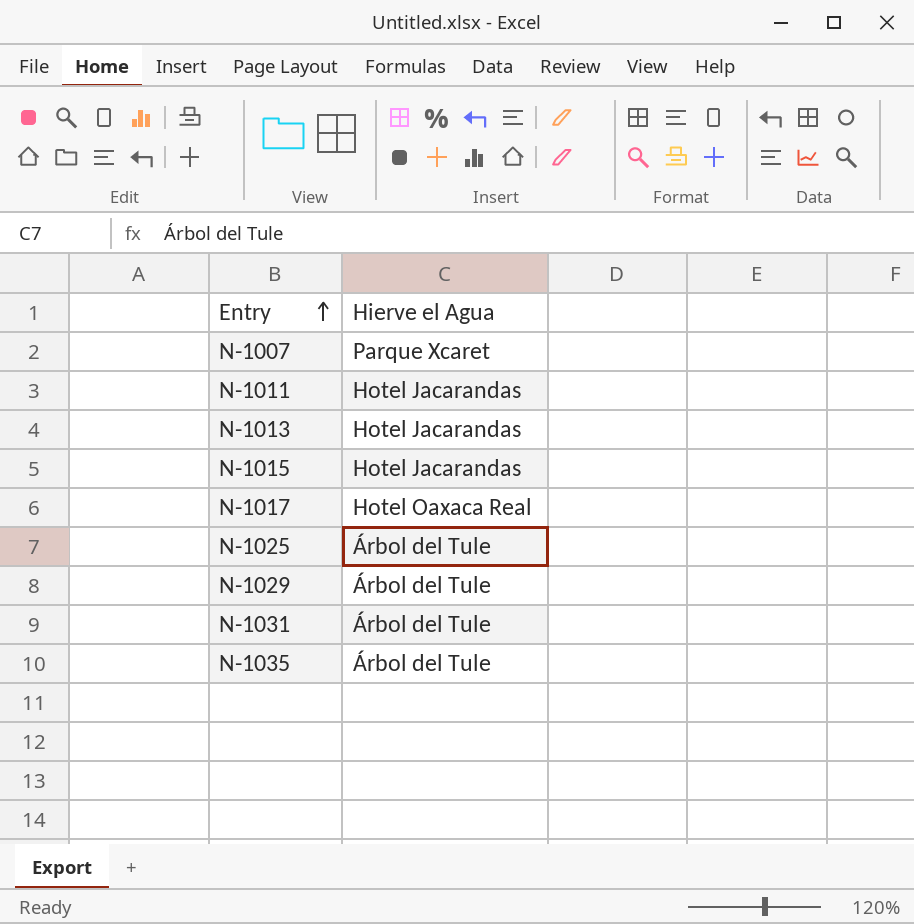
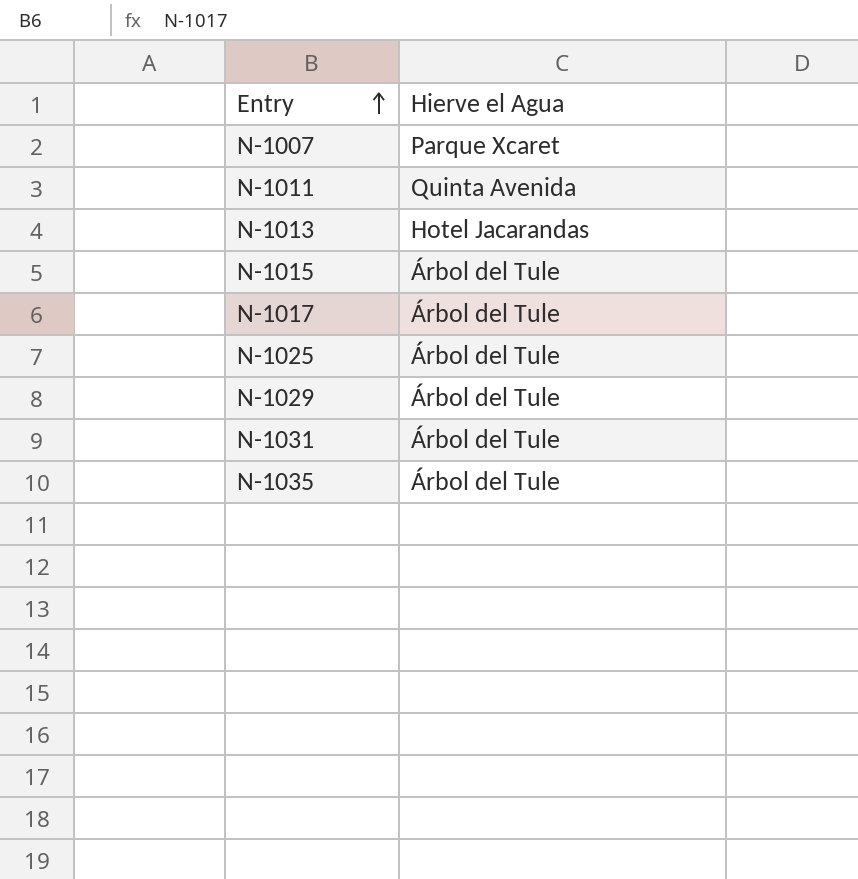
N-1011 | Hierve el Agua: Hotel Jacarandas -> Quinta Avenida
N-1015 | Hierve el Agua: Hotel Jacarandas -> Árbol del Tule
N-1017 | Hierve el Agua: Hotel Oaxaca Real -> Árbol del Tule

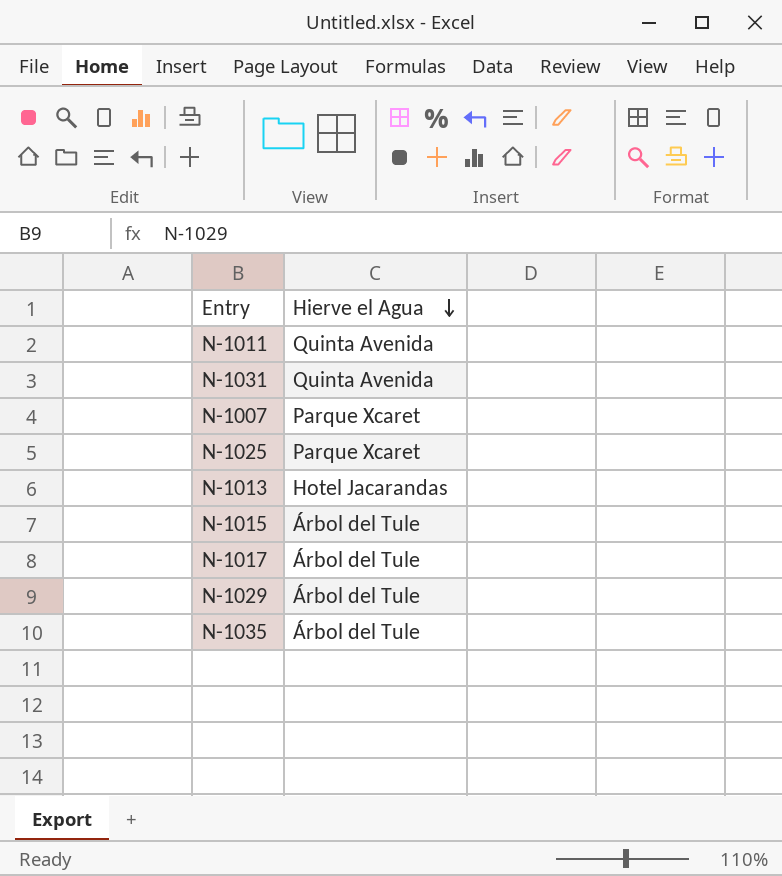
row order: Entry ascending -> Hierve el Agua descending
N-1031 | Hierve el Agua: Árbol del Tule -> Quinta Avenida
N-1025 | Hierve el Agua: Árbol del Tule -> Parque Xcaret

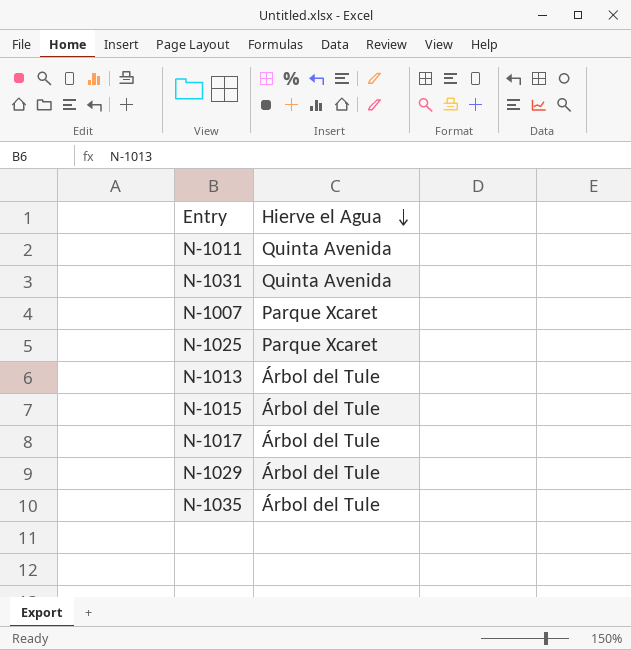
N-1013 | Hierve el Agua: Hotel Jacarandas -> Árbol del Tule

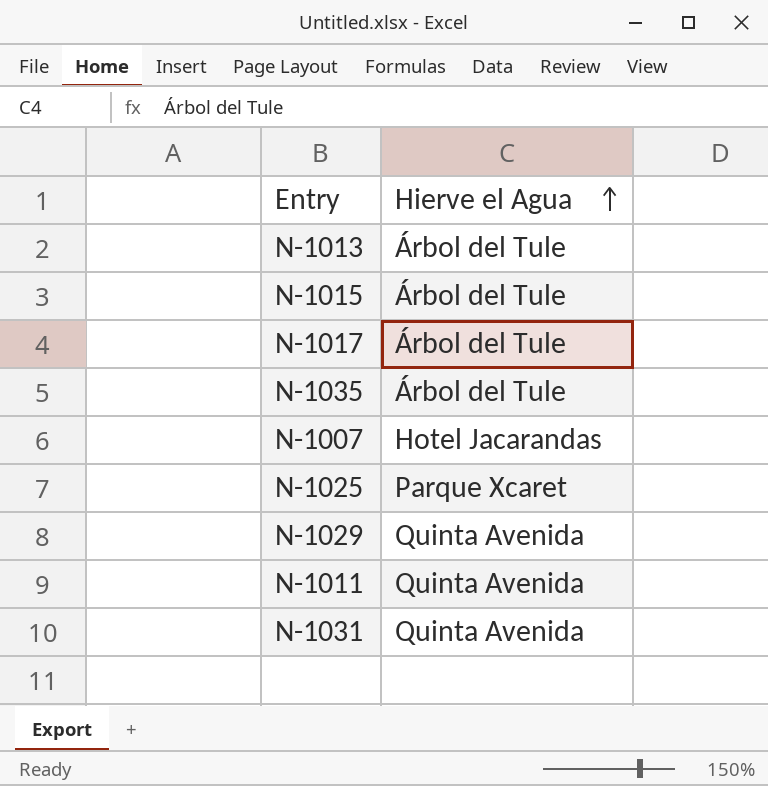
row order: Hierve el Agua descending -> Hierve el Agua ascending
N-1007 | Hierve el Agua: Parque Xcaret -> Hotel Jacarandas
N-1029 | Hierve el Agua: Árbol del Tule -> Quinta Avenida

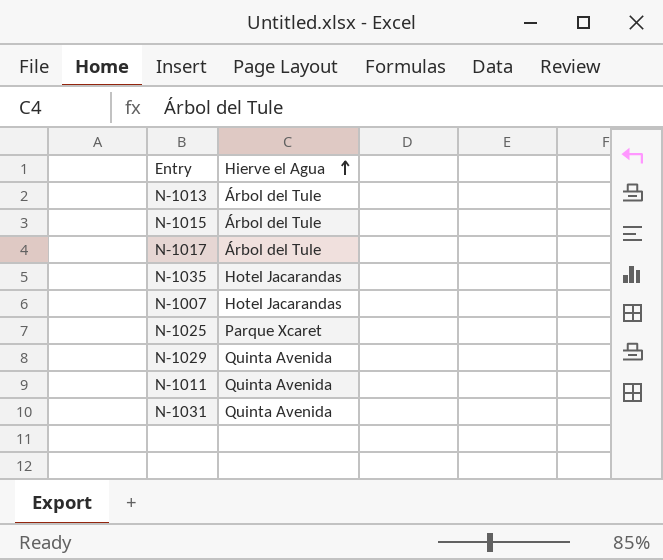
N-1035 | Hierve el Agua: Árbol del Tule -> Hotel Jacarandas

